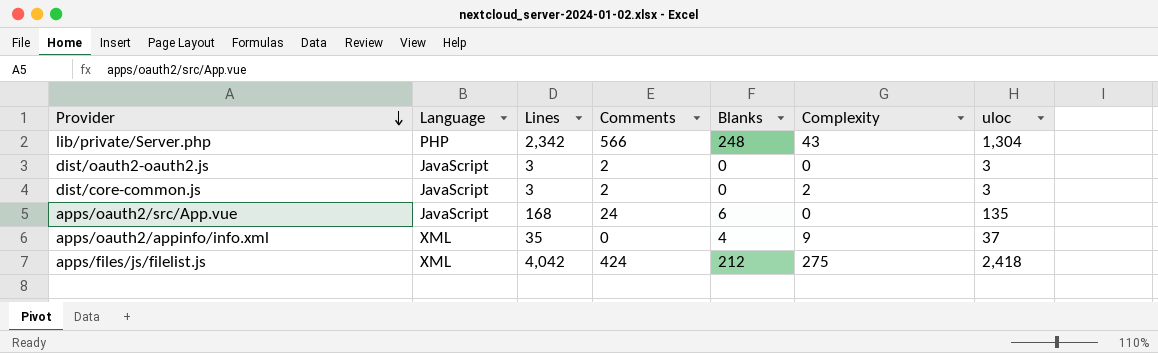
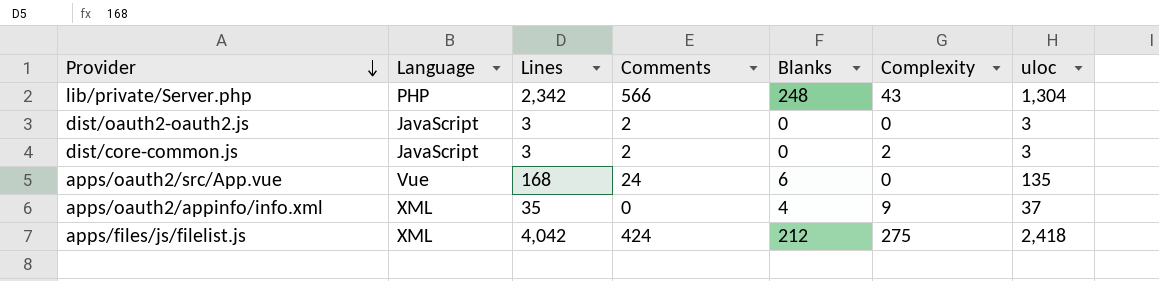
apps/oauth2/src/App.vue | Language: JavaScript -> Vue

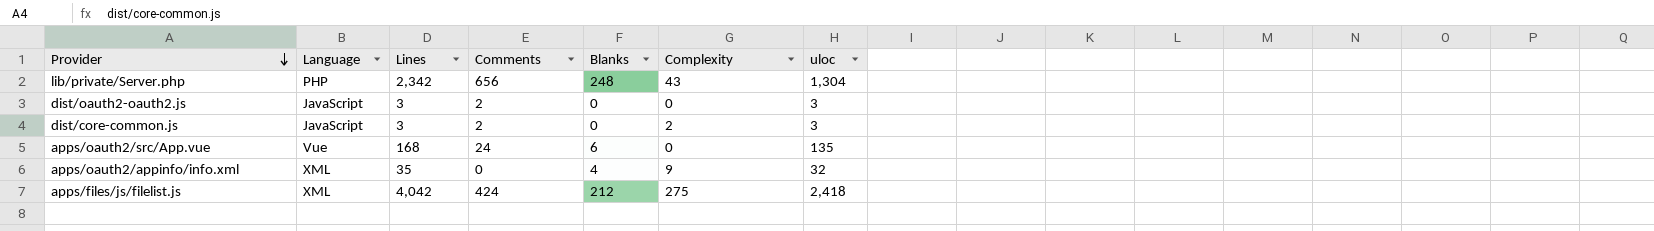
lib/private/Server.php | Comments: 566 -> 656
apps/oauth2/appinfo/info.xml | uloc: 37 -> 32

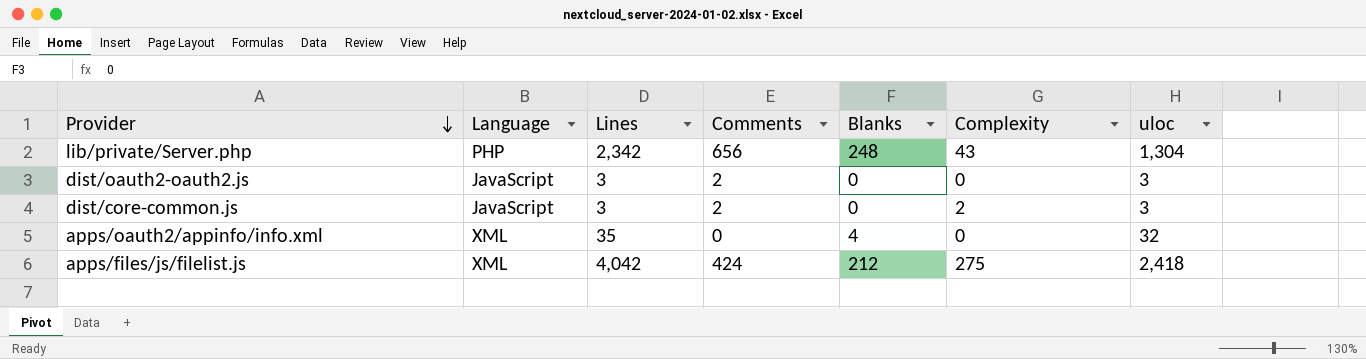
row apps/oauth2/src/App.vue: Vue | 168 | 24 | 6 | 0 | 135 -> none
apps/oauth2/appinfo/info.xml | Complexity: 9 -> 0

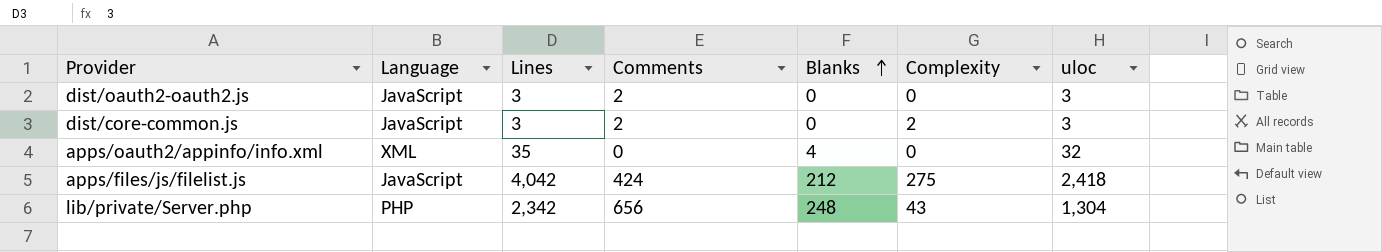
row order: Provider descending -> Blanks ascending
apps/files/js/filelist.js | Language: XML -> JavaScript

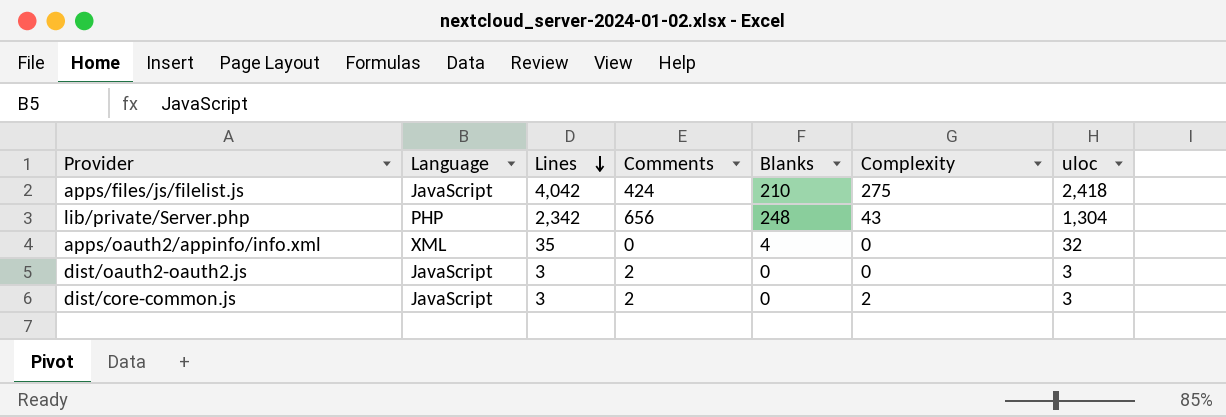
row order: Blanks ascending -> Lines descending
apps/files/js/filelist.js | Blanks: 212 -> 210

